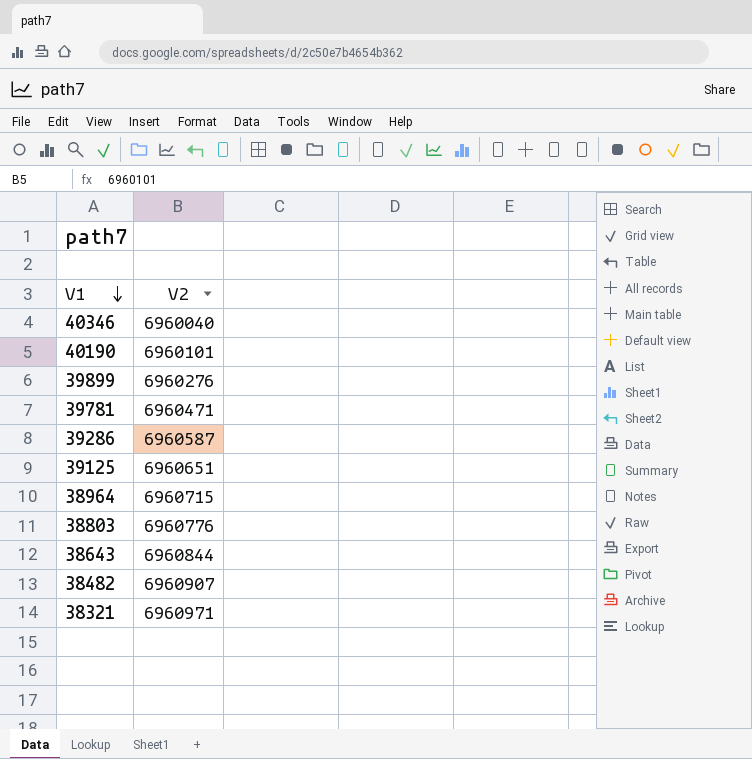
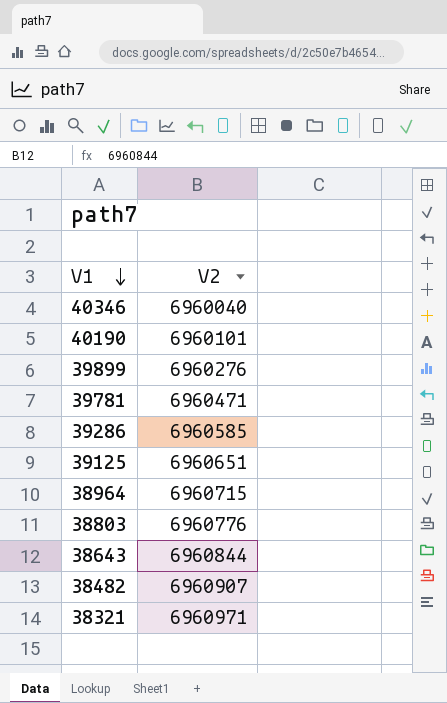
39286 | V2: 6960587 -> 6960585

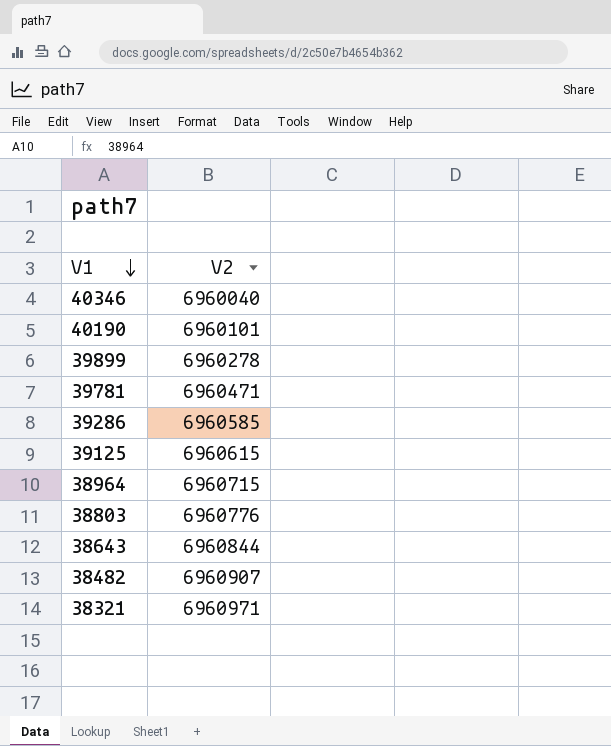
39899 | V2: 6960276 -> 6960278
39125 | V2: 6960651 -> 6960615

